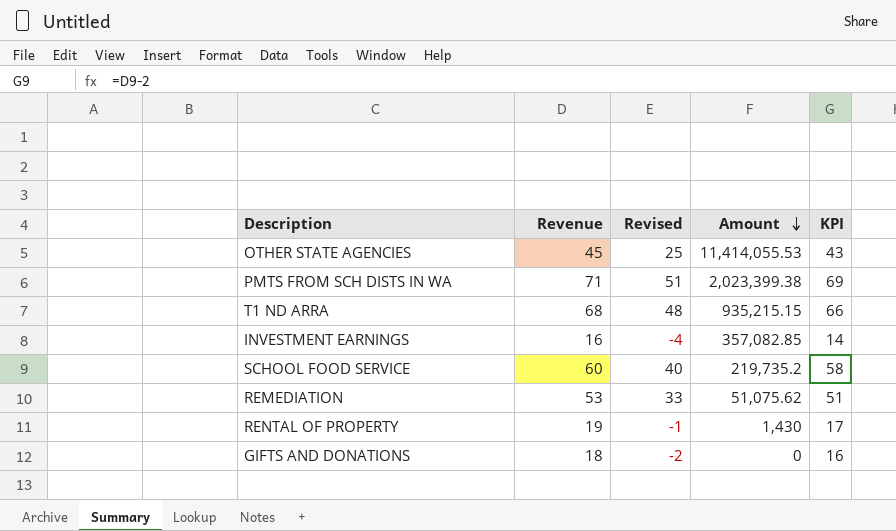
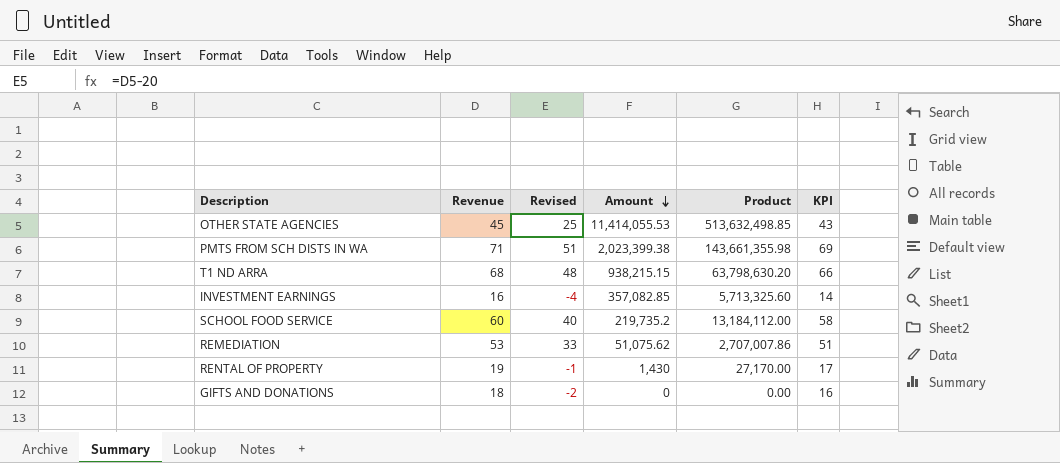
column Product | formula: none -> [Revenue] * [Amount]
T1 ND ARRA | Amount: 935,215.15 -> 938,215.15

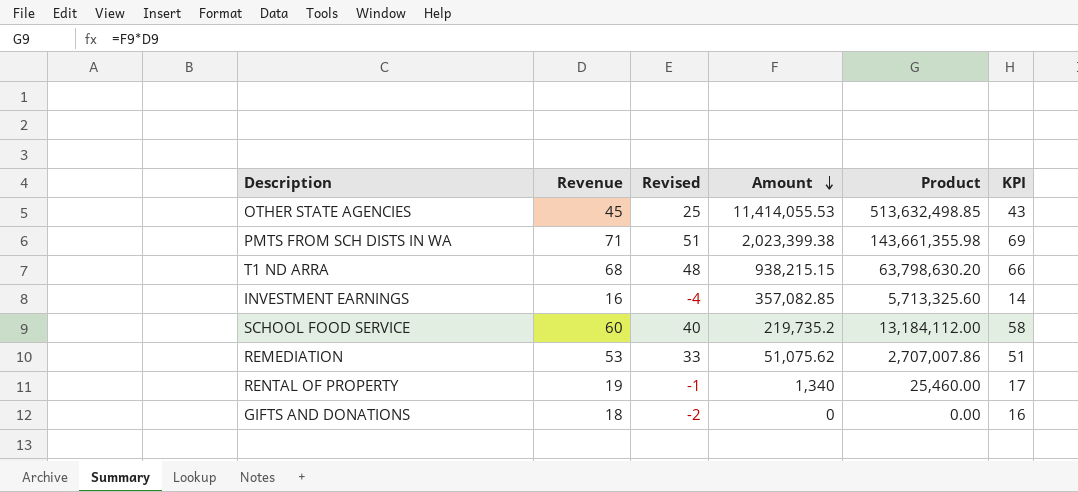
RENTAL OF PROPERTY | Amount: 1,430 -> 1,340
RENTAL OF PROPERTY | Product: 27,170.00 -> 25,460.00

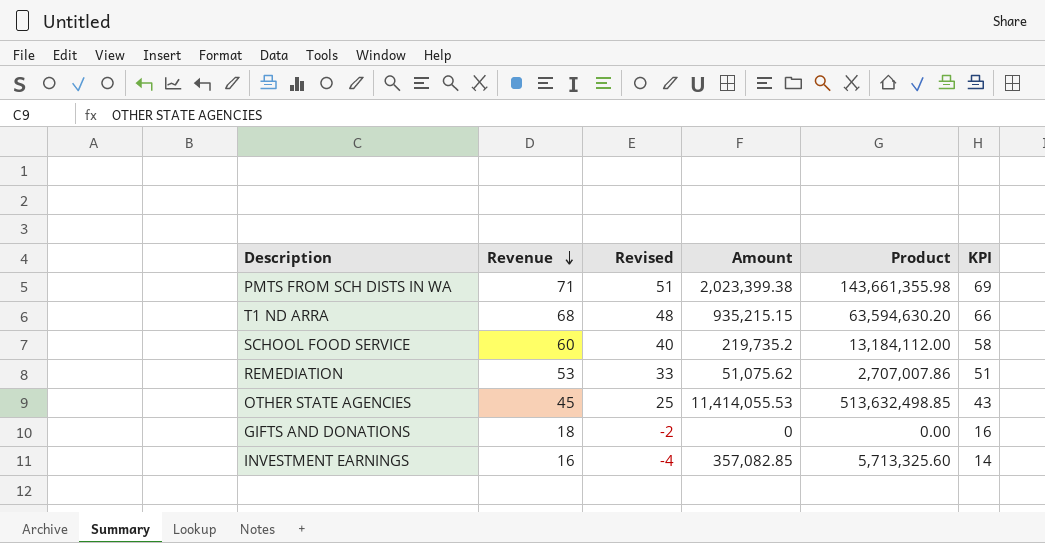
row order: Amount descending -> Revenue descending
row RENTAL OF PROPERTY: 19 | -1 | 1,340 | 25,460.00 | 17 -> none
T1 ND ARRA | Amount: 938,215.15 -> 935,215.15
T1 ND ARRA | Product: 63,798,630.20 -> 63,594,630.20

